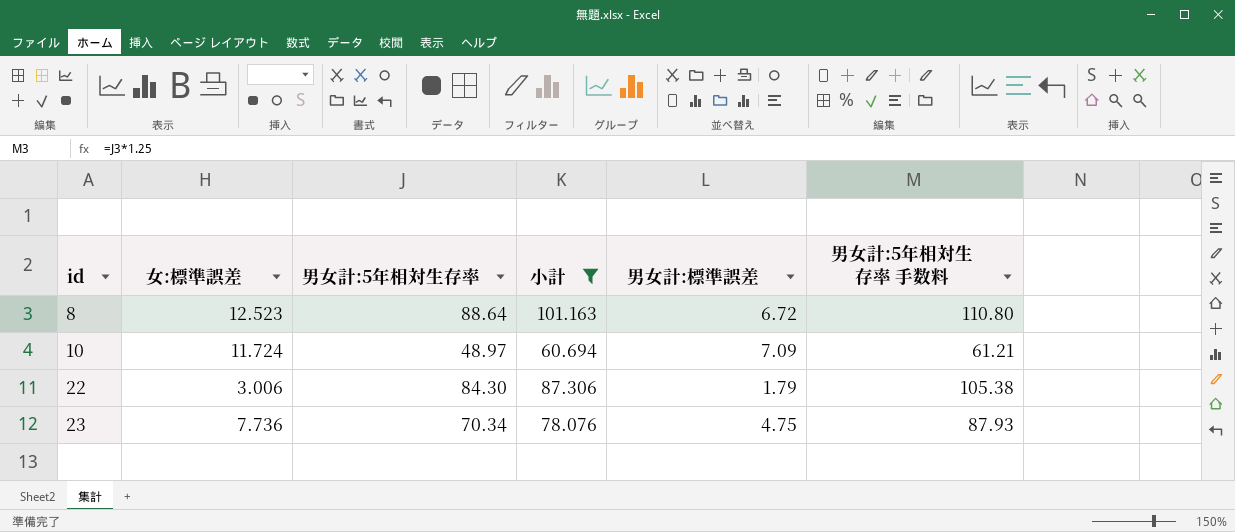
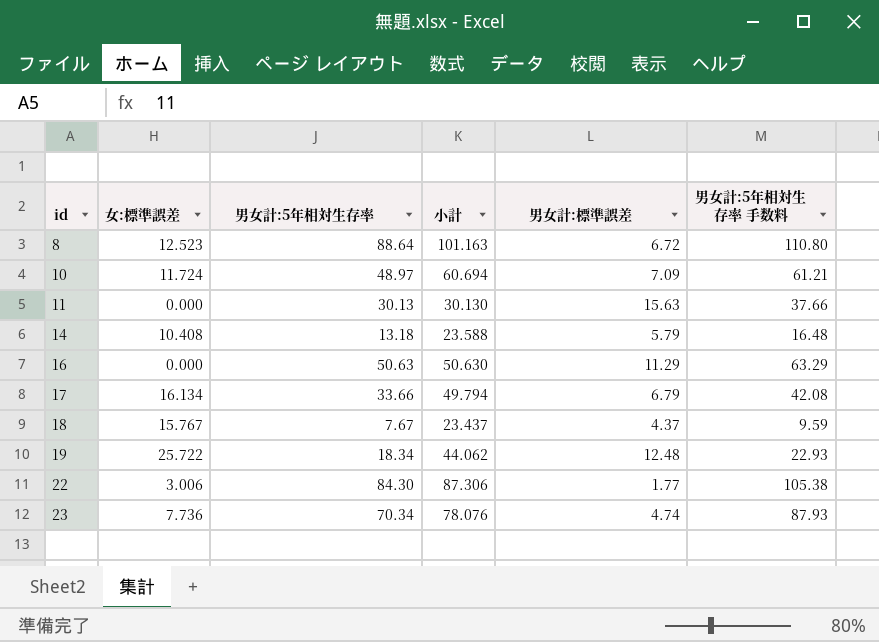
filter: 小計 >= 60.694 -> none
22 | 男女計:標準誤差: 1.79 -> 1.77
23 | 男女計:標準誤差: 4.75 -> 4.74

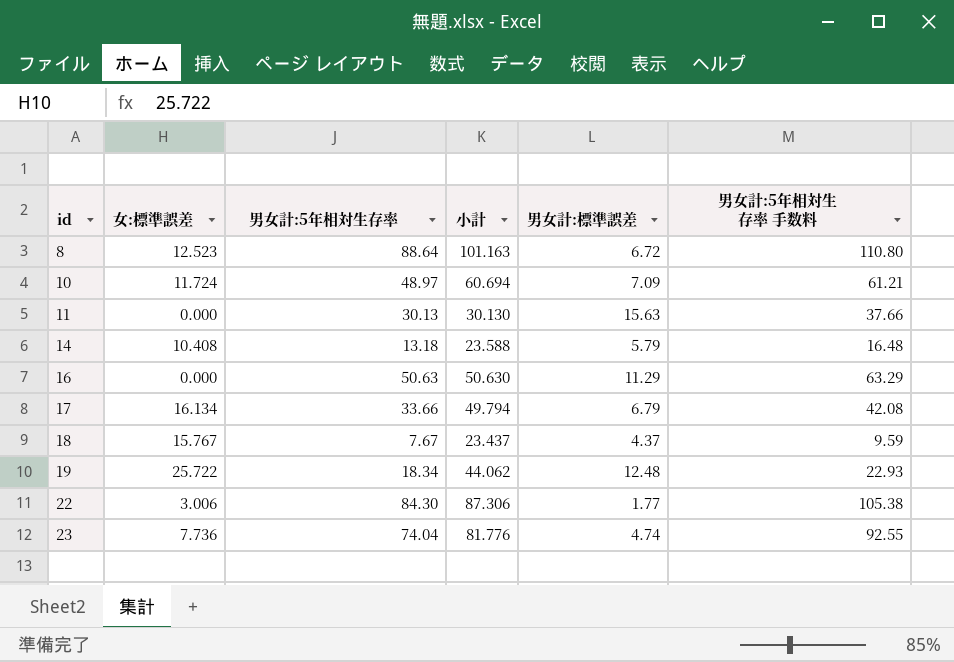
23 | 男女計:5年相対生存率: 70.34 -> 74.04
23 | 小計: 78.076 -> 81.776
23 | 男女計:5年相対生存率 手数料: 87.93 -> 92.55

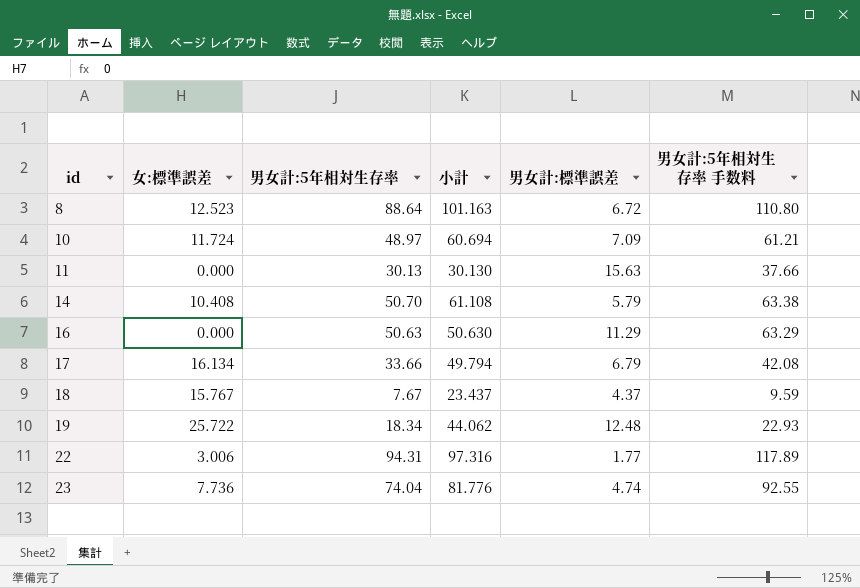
14 | 男女計:5年相対生存率: 13.18 -> 50.70
14 | 小計: 23.588 -> 61.108
14 | 男女計:5年相対生存率 手数料: 16.48 -> 63.38
22 | 男女計:5年相対生存率: 84.30 -> 94.31
22 | 小計: 87.306 -> 97.316
22 | 男女計:5年相対生存率 手数料: 105.38 -> 117.89

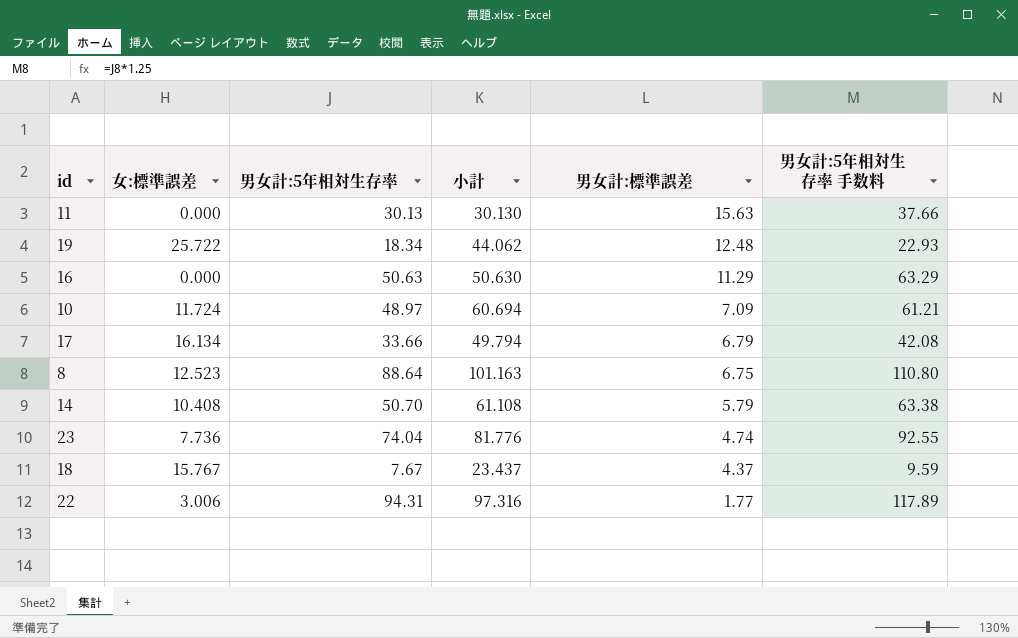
row order: id ascending -> 男女計:標準誤差 descending
8 | 男女計:標準誤差: 6.72 -> 6.75

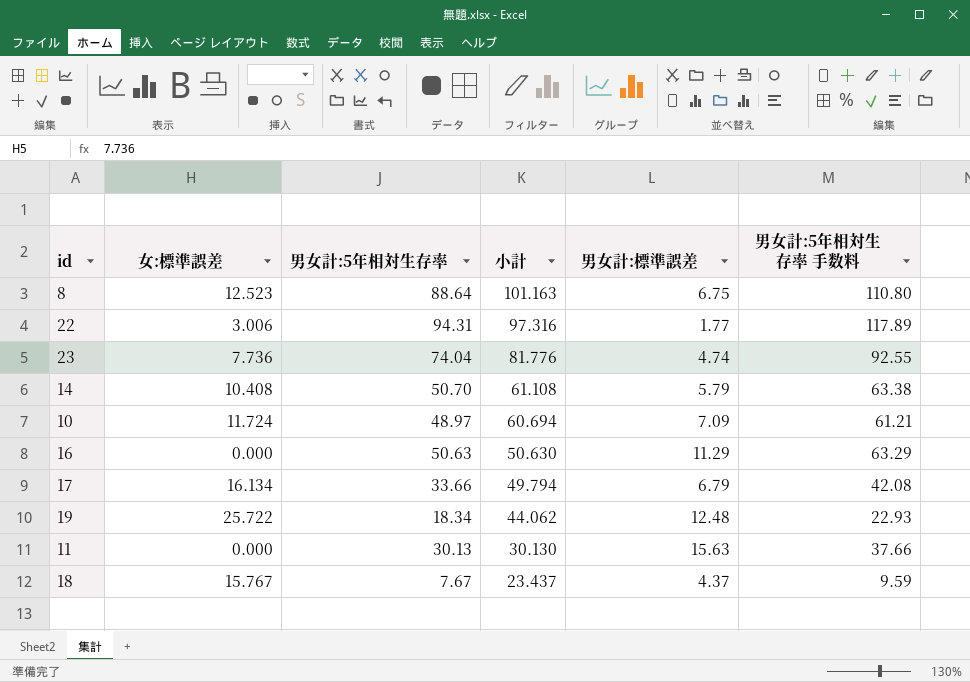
row order: 男女計:標準誤差 descending -> 小計 descending

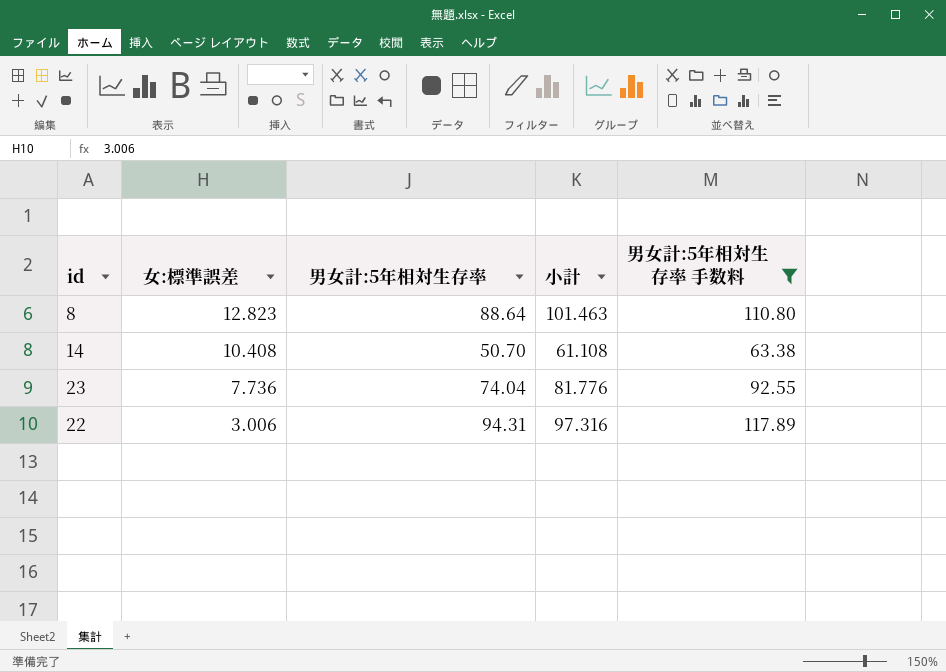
filter: none -> 男女計:5年相対生存率 手数料 >= 63.38
row order: 小計 descending -> 女:標準誤差 descending
column 男女計:標準誤差 | position: 5 -> none
8 | 女:標準誤差: 12.523 -> 12.823
8 | 小計: 101.163 -> 101.463

